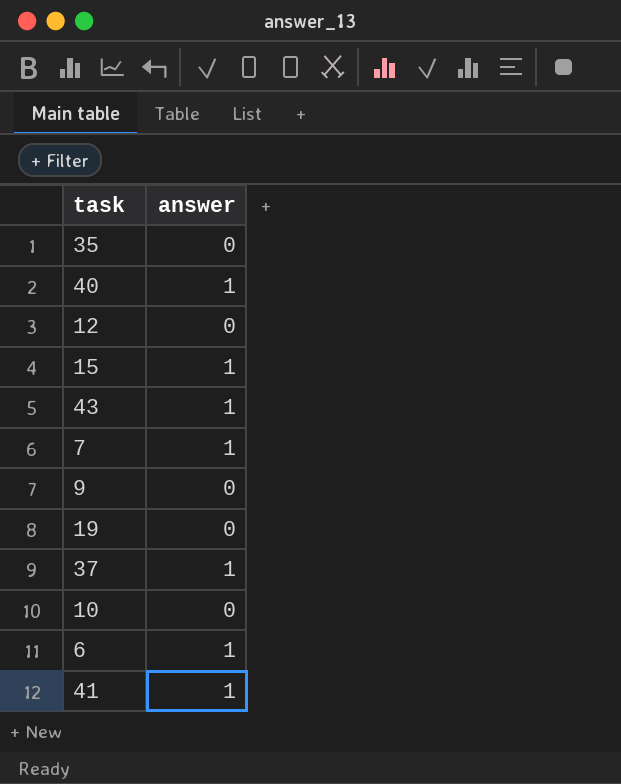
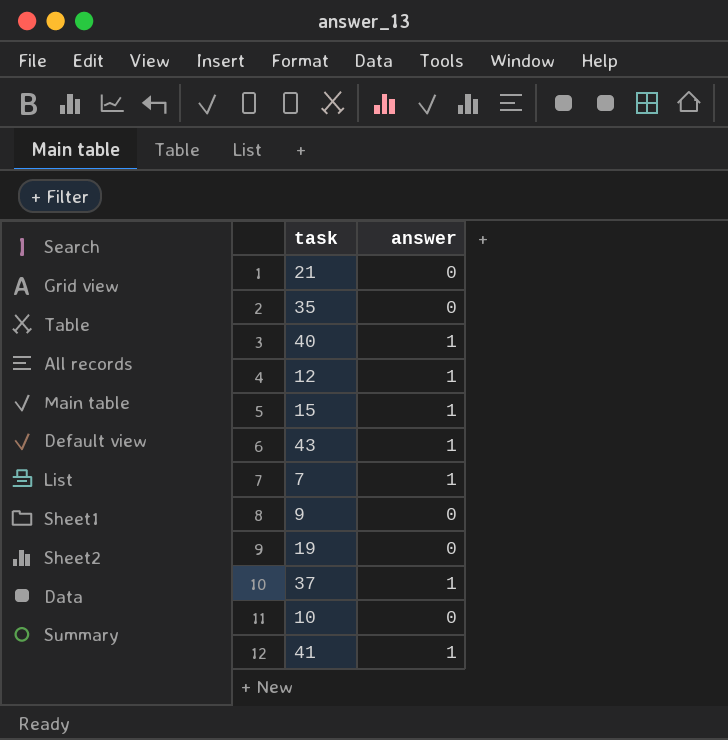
row 6: 1 -> none
row 21: none -> 0
12 | answer: 0 -> 1

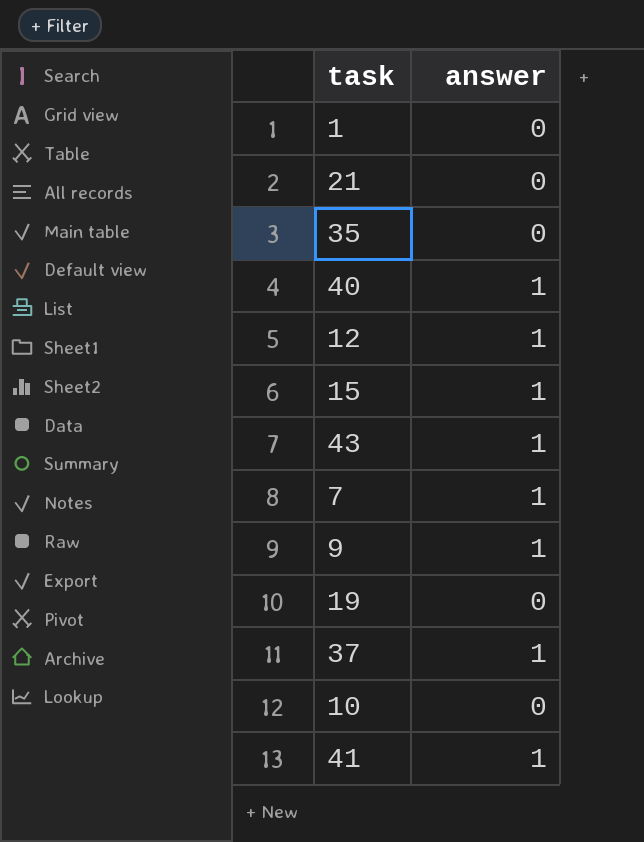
row 1: none -> 0
9 | answer: 0 -> 1

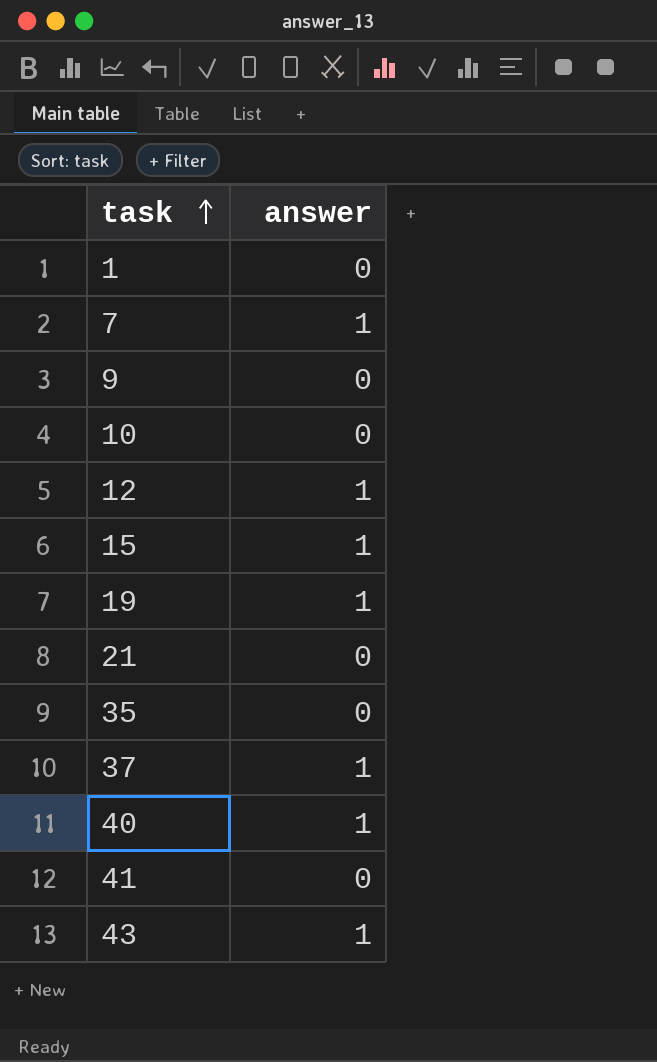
row order: none -> task ascending
9 | answer: 1 -> 0
19 | answer: 0 -> 1
41 | answer: 1 -> 0

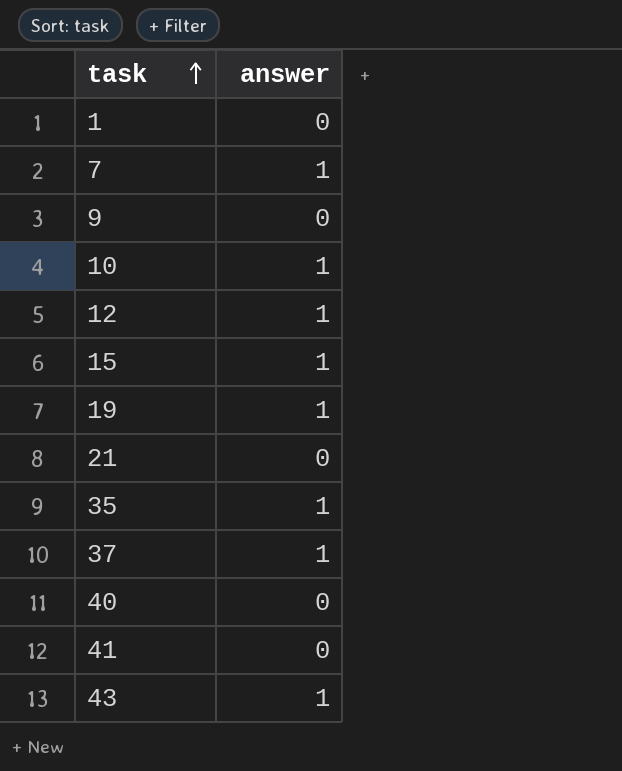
10 | answer: 0 -> 1
35 | answer: 0 -> 1
40 | answer: 1 -> 0

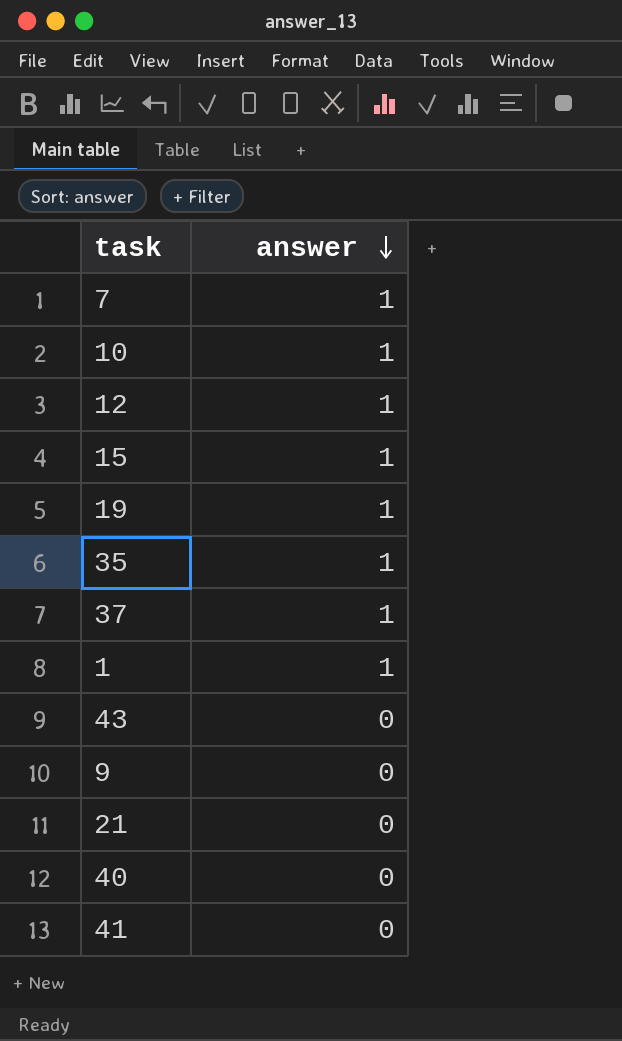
row order: task ascending -> answer descending
1 | answer: 0 -> 1
43 | answer: 1 -> 0

